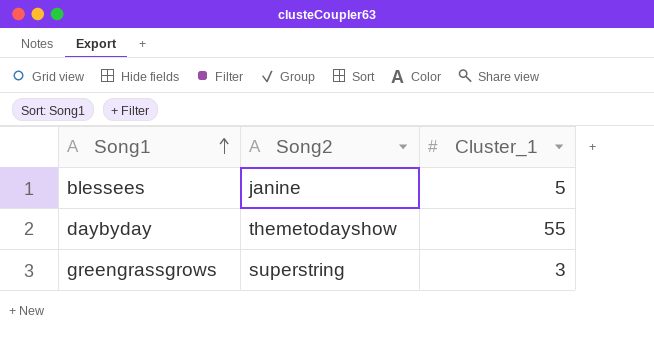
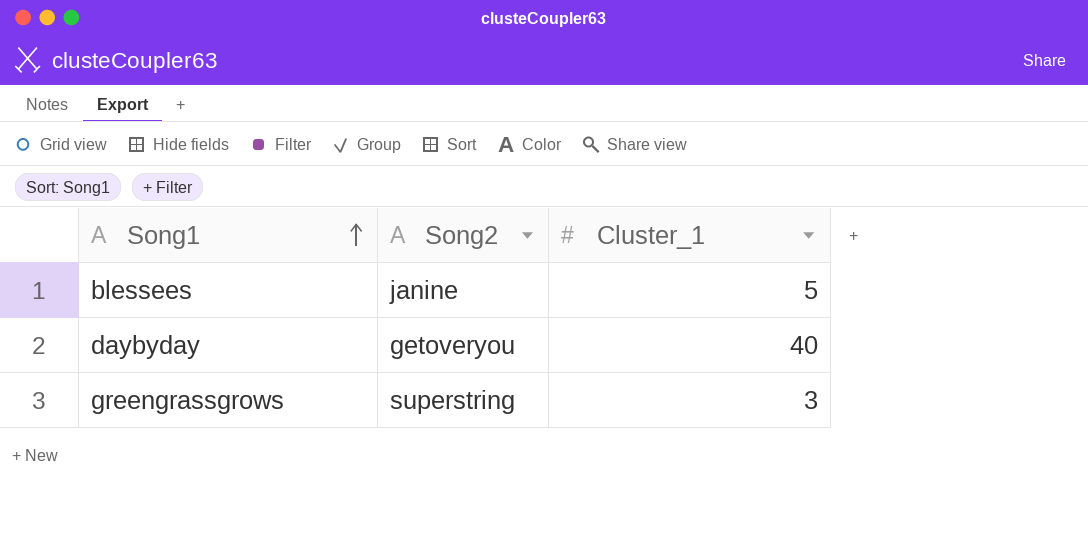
daybyday | Song2: themetodayshow -> getoveryou
daybyday | Cluster_1: 55 -> 40

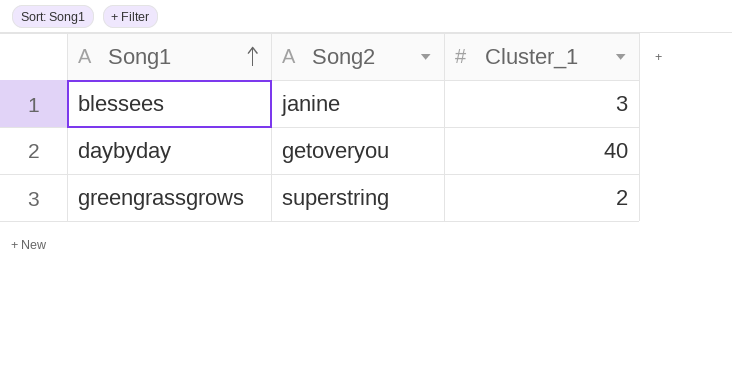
blessees | Cluster_1: 5 -> 3
greengrassgrows | Cluster_1: 3 -> 2

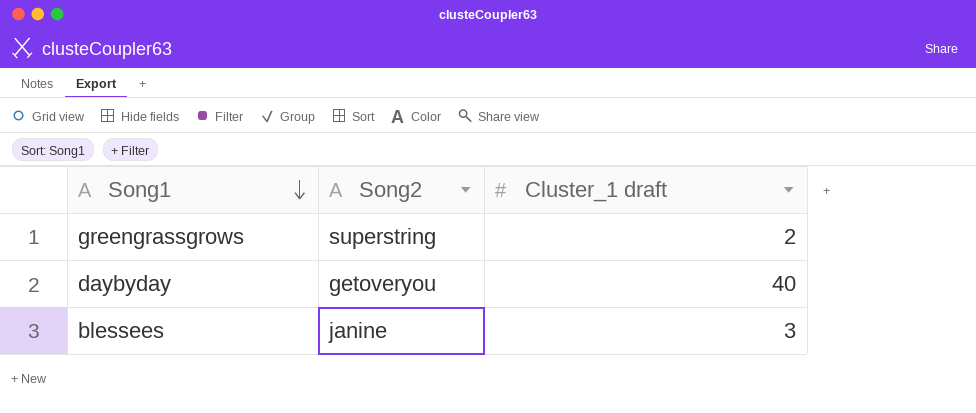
row order: Song1 ascending -> Song1 descending
column name: Cluster_1 -> Cluster_1 draft

